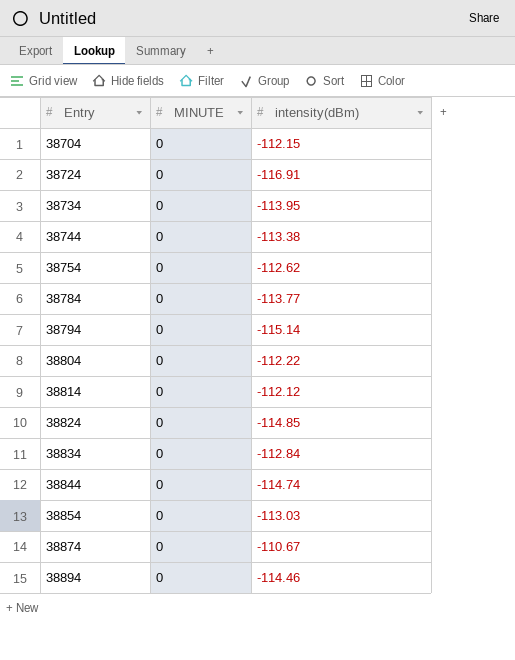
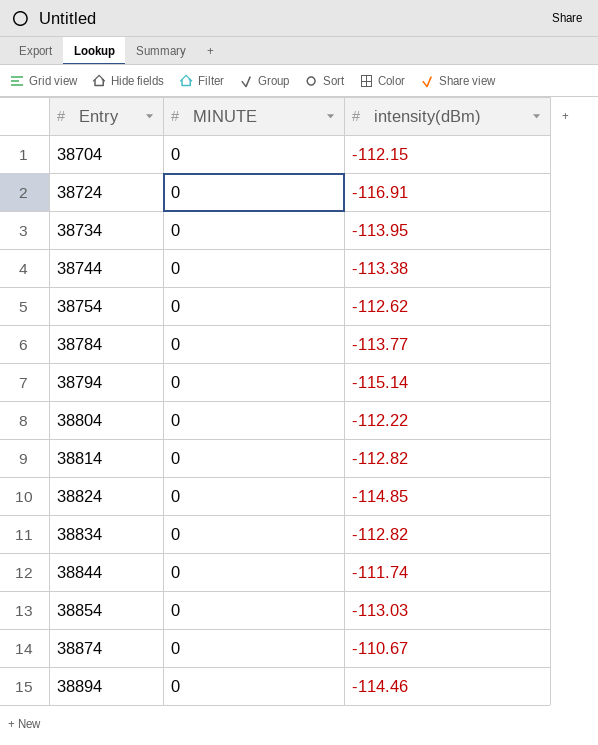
38814 | intensity(dBm): -112.12 -> -112.82
38834 | intensity(dBm): -112.84 -> -112.82
38844 | intensity(dBm): -114.74 -> -111.74

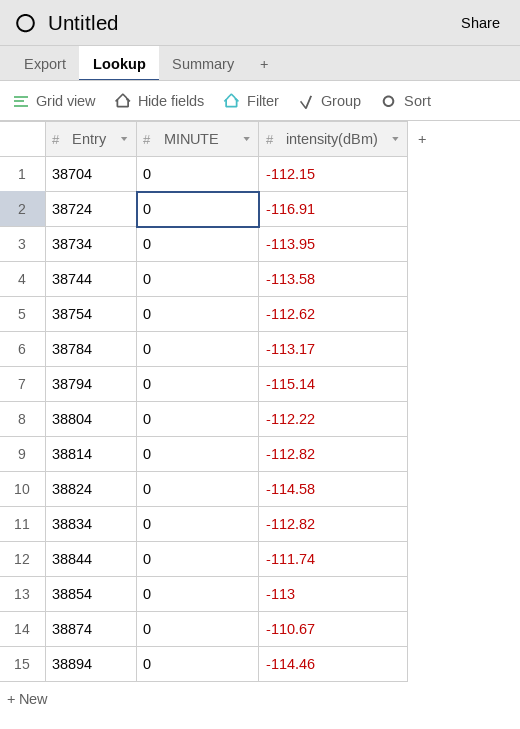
38744 | intensity(dBm): -113.38 -> -113.58
38784 | intensity(dBm): -113.77 -> -113.17
38824 | intensity(dBm): -114.85 -> -114.58
38854 | intensity(dBm): -113.03 -> -113

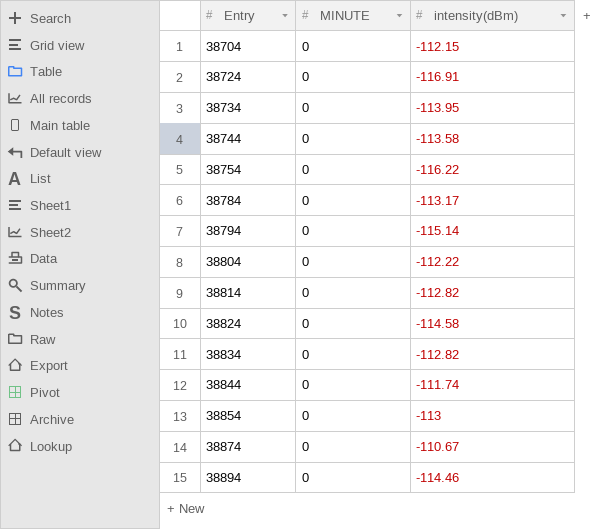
38754 | intensity(dBm): -112.62 -> -116.22

